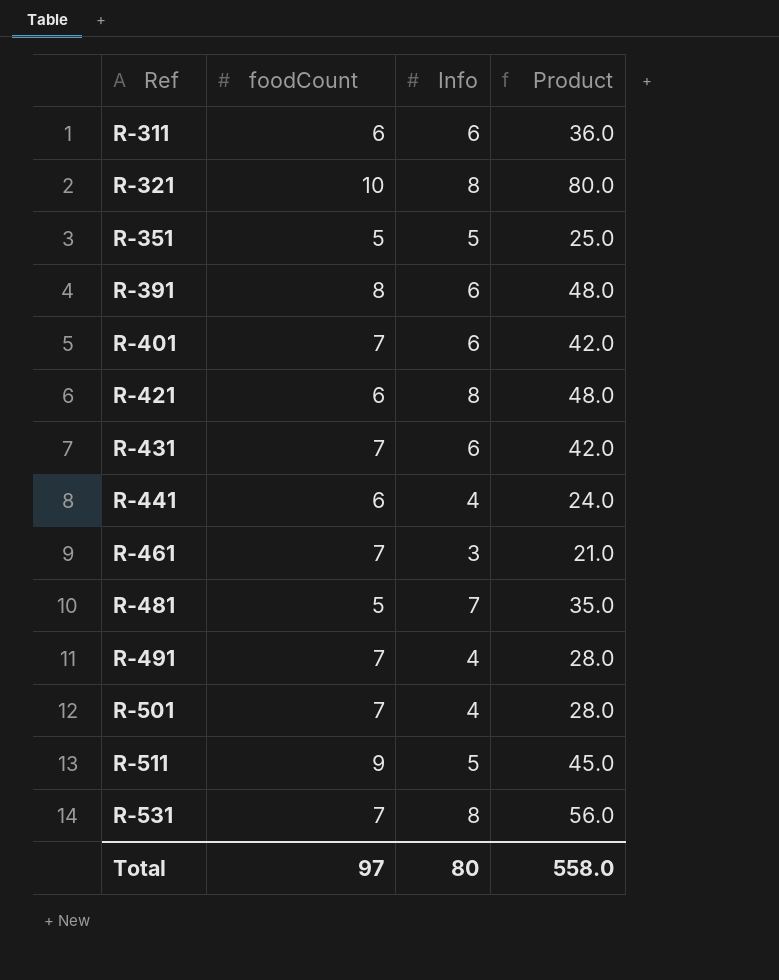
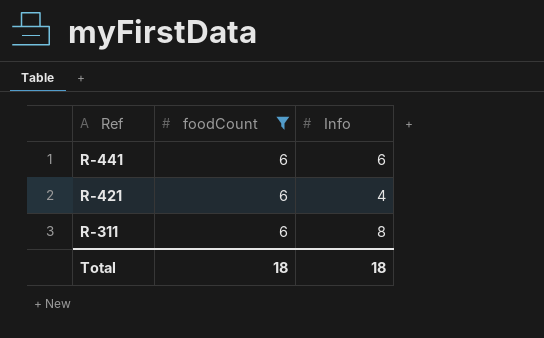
filter: none -> foodCount = 6
row order: Ref ascending -> Ref descending
column Product | formula: [foodCount] * [Info] -> none
R-441 | Info: 4 -> 6
R-421 | Info: 8 -> 4
R-311 | Info: 6 -> 8
Total | foodCount: 97 -> 18
Total | Info: 80 -> 18

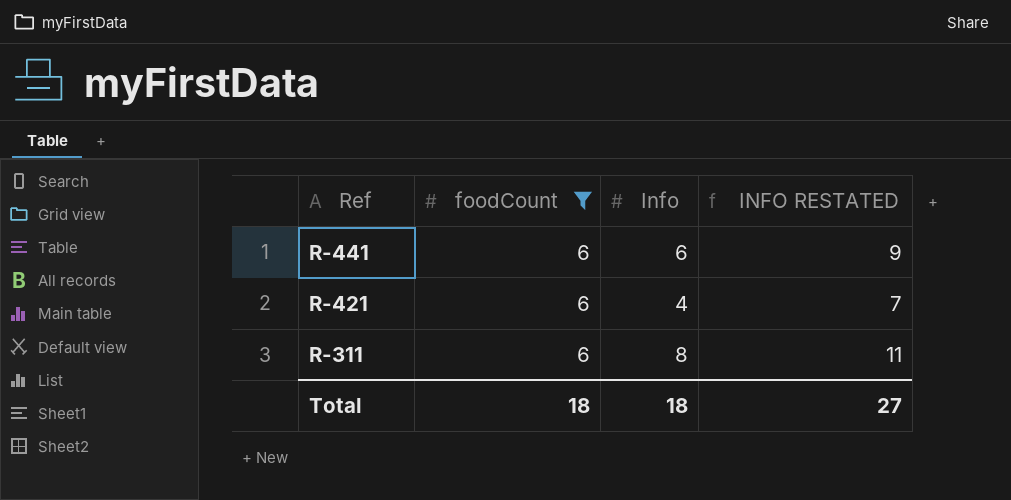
column INFO RESTATED | formula: none -> [Info] + 3

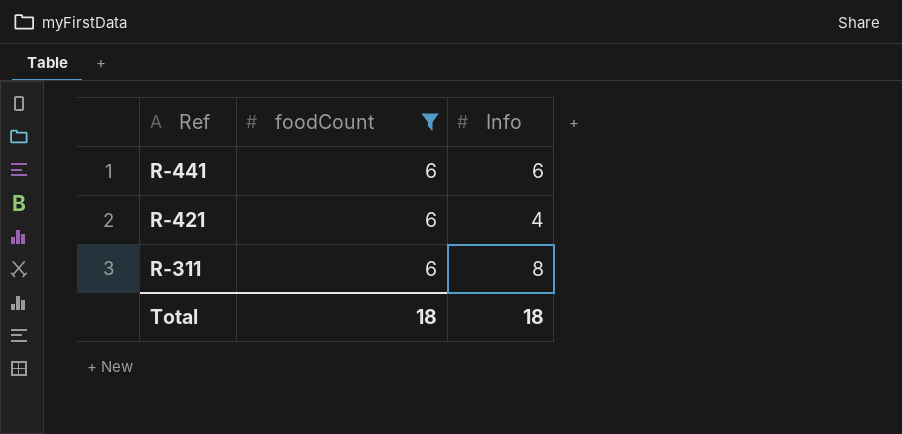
column INFO RESTATED | formula: [Info] + 3 -> none

